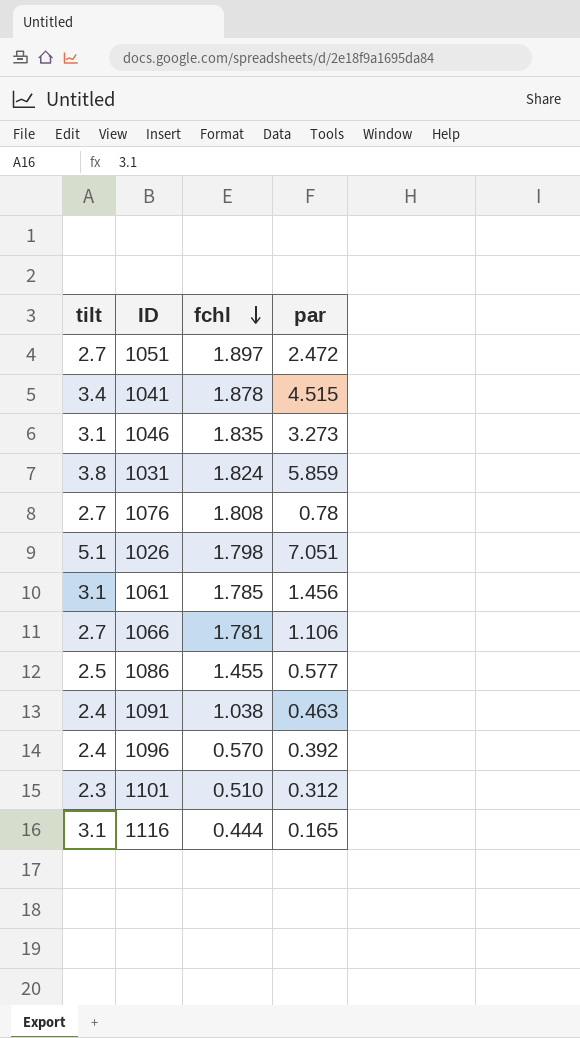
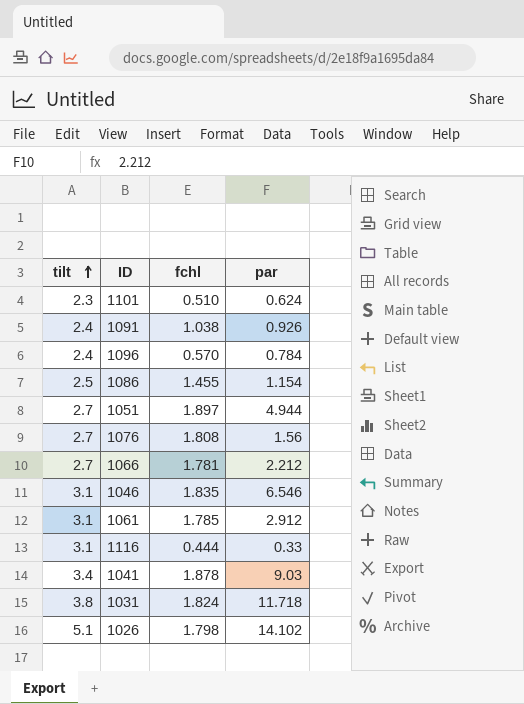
row order: fchl descending -> tilt ascending
1101 | par: 0.312 -> 0.624
1091 | par: 0.463 -> 0.926
1096 | par: 0.392 -> 0.784
1086 | par: 0.577 -> 1.154
1051 | par: 2.472 -> 4.944
1076 | par: 0.78 -> 1.56
1066 | par: 1.106 -> 2.212
1046 | par: 3.273 -> 6.546
1061 | par: 1.456 -> 2.912
1116 | par: 0.165 -> 0.33
1041 | par: 4.515 -> 9.03
1031 | par: 5.859 -> 11.718
1026 | par: 7.051 -> 14.102

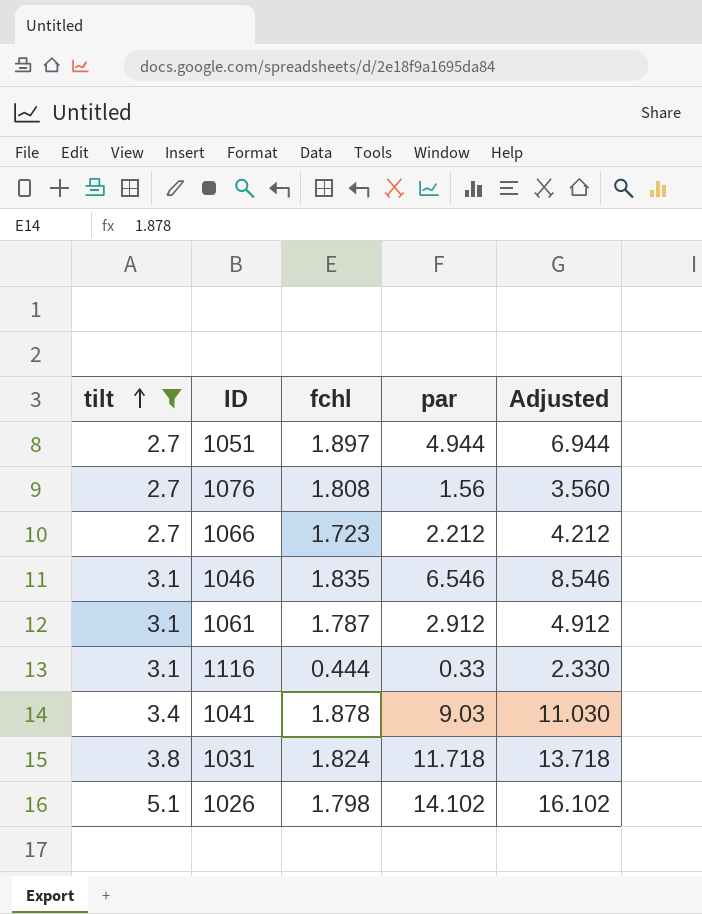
filter: none -> tilt >= 2.7
column Adjusted | formula: none -> [par] + 2
1066 | fchl: 1.781 -> 1.723
1061 | fchl: 1.785 -> 1.787

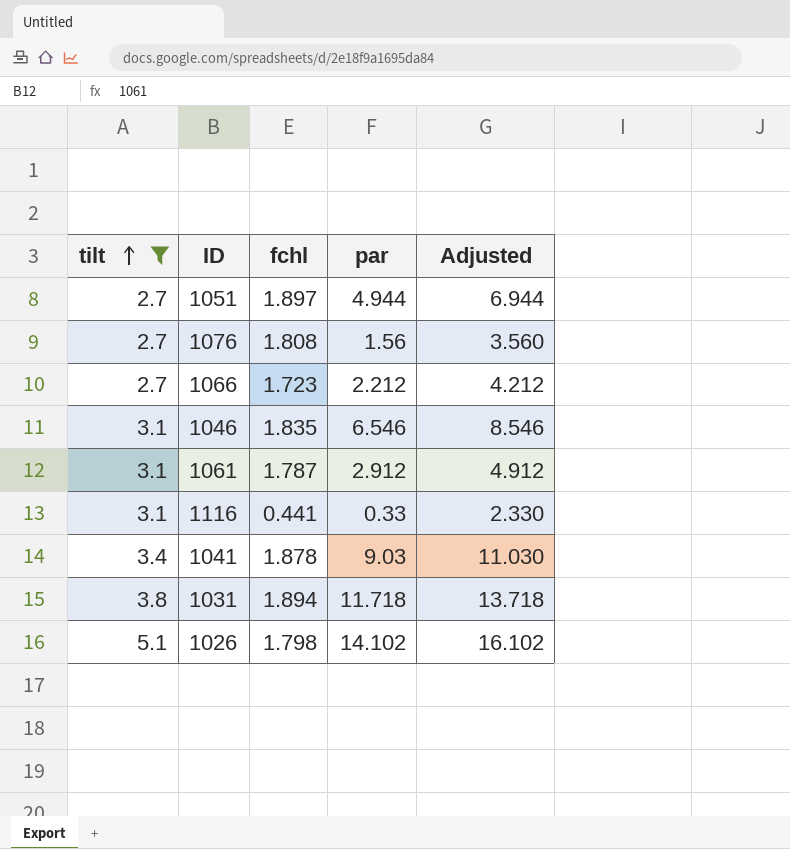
1116 | fchl: 0.444 -> 0.441
1031 | fchl: 1.824 -> 1.894

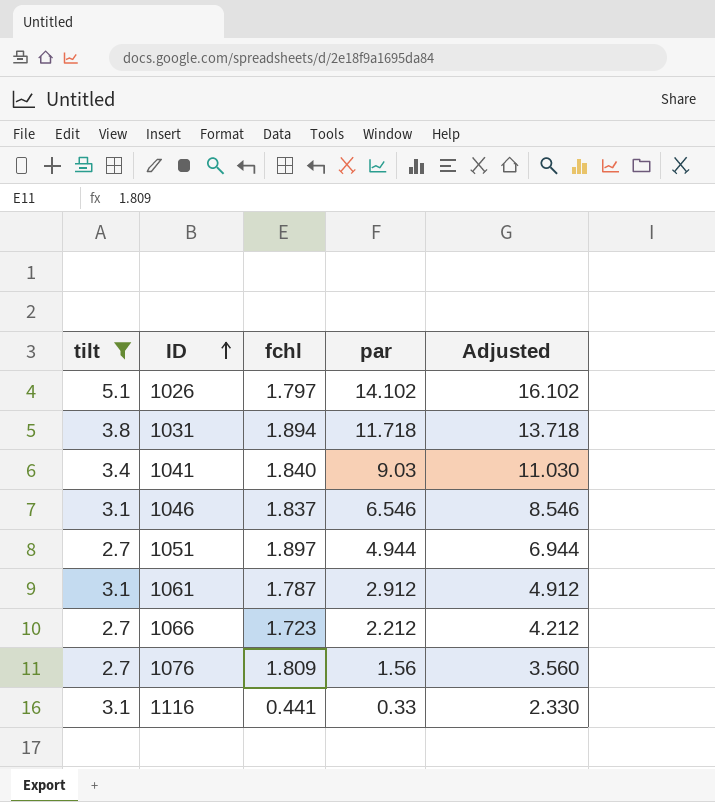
row order: tilt ascending -> ID ascending
1026 | fchl: 1.798 -> 1.797
1041 | fchl: 1.878 -> 1.840
1046 | fchl: 1.835 -> 1.837
1076 | fchl: 1.808 -> 1.809

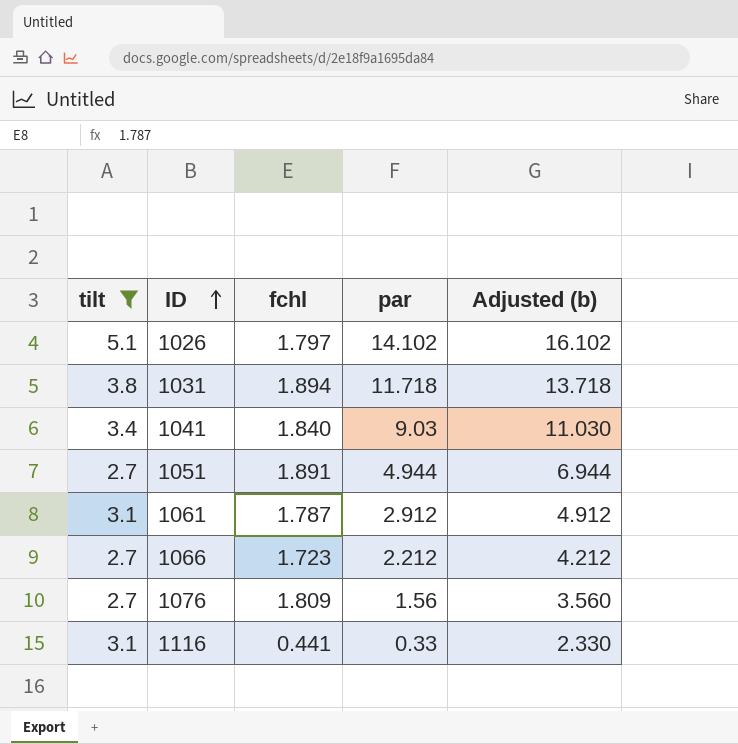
column name: Adjusted -> Adjusted (b)
row 1046: 3.1 | 1.837 | 6.546 | 8.546 -> none
1051 | fchl: 1.897 -> 1.891

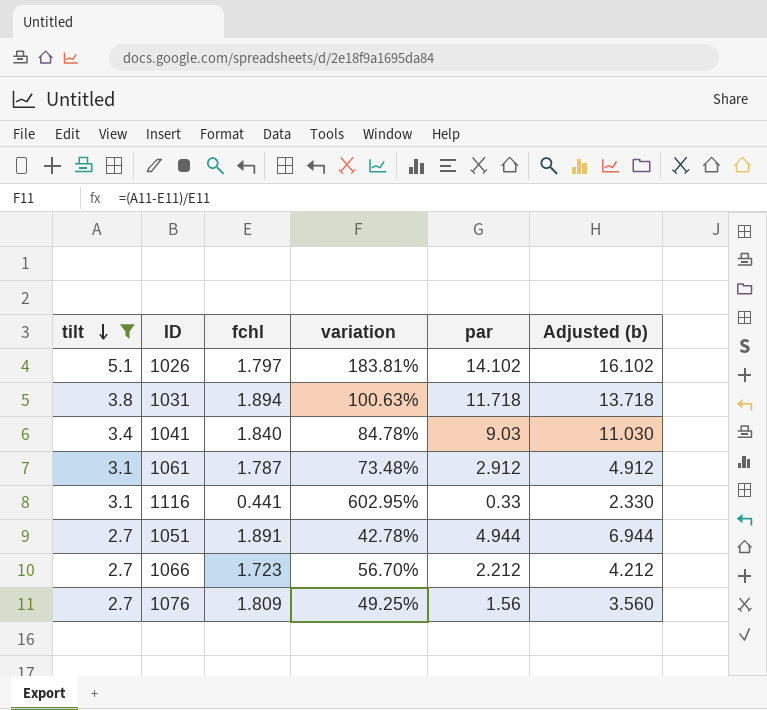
row order: ID ascending -> tilt descending
column variation | formula: none -> ([tilt] - [fchl]) / [fchl]

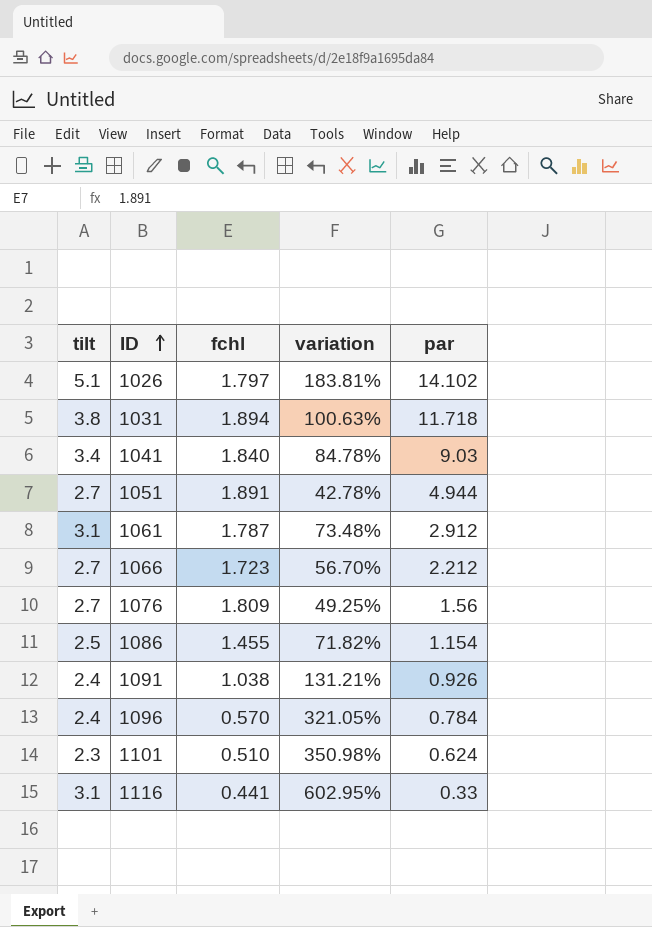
filter: tilt >= 2.7 -> none
row order: tilt descending -> ID ascending
column Adjusted (b) | formula: [par] + 2 -> none

